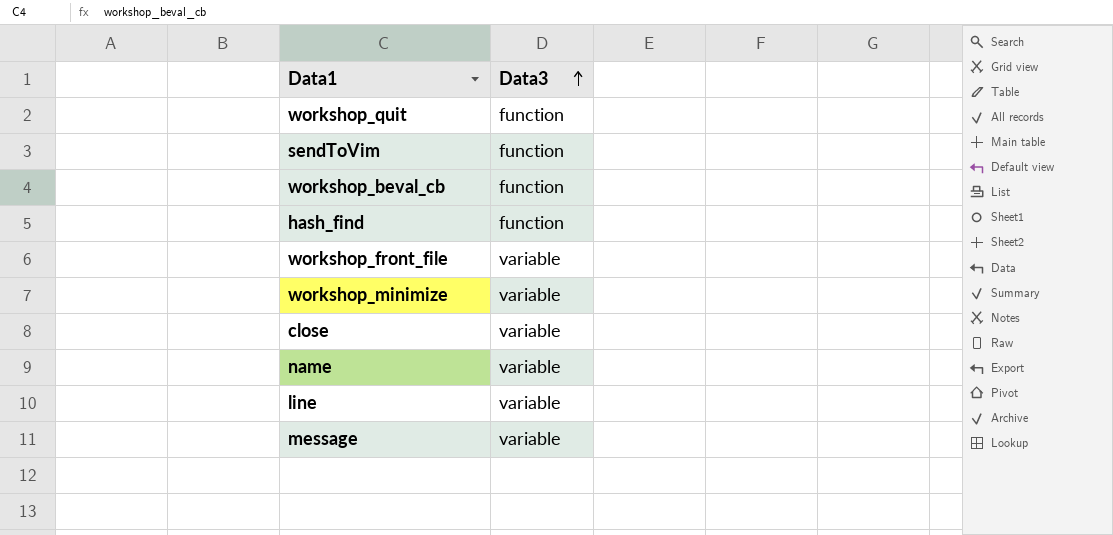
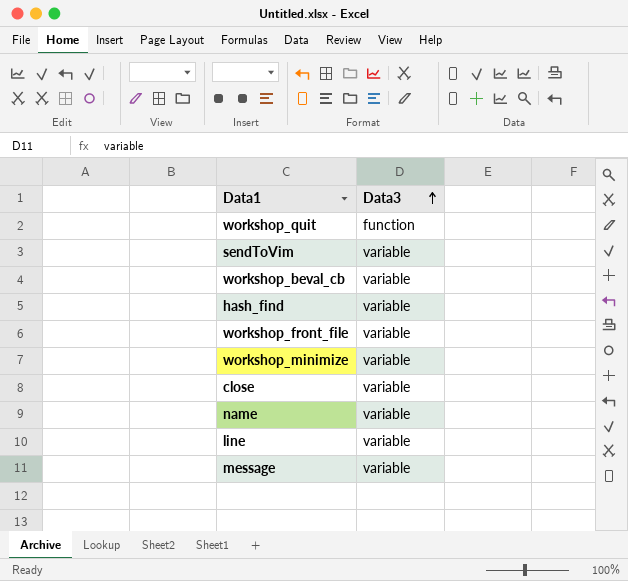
sendToVim | Data3: function -> variable
workshop_beval_cb | Data3: function -> variable
hash_find | Data3: function -> variable

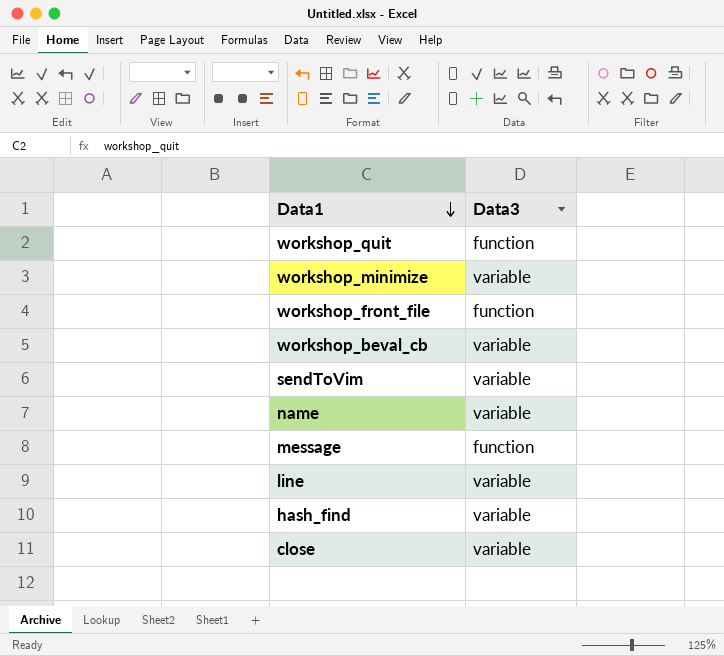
row order: Data3 ascending -> Data1 descending
workshop_front_file | Data3: variable -> function
message | Data3: variable -> function

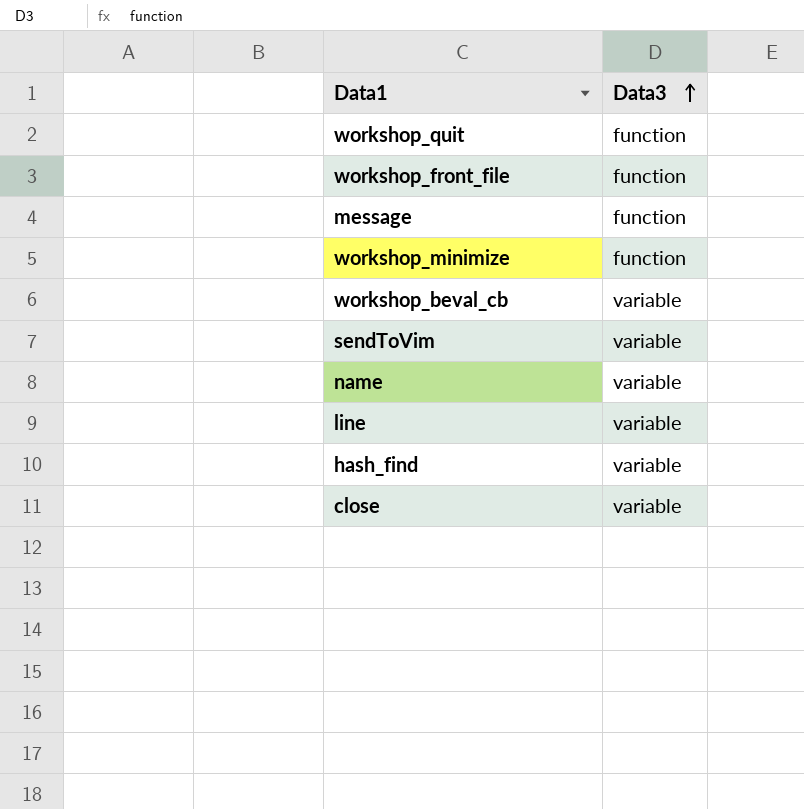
row order: Data1 descending -> Data3 ascending
workshop_minimize | Data3: variable -> function

